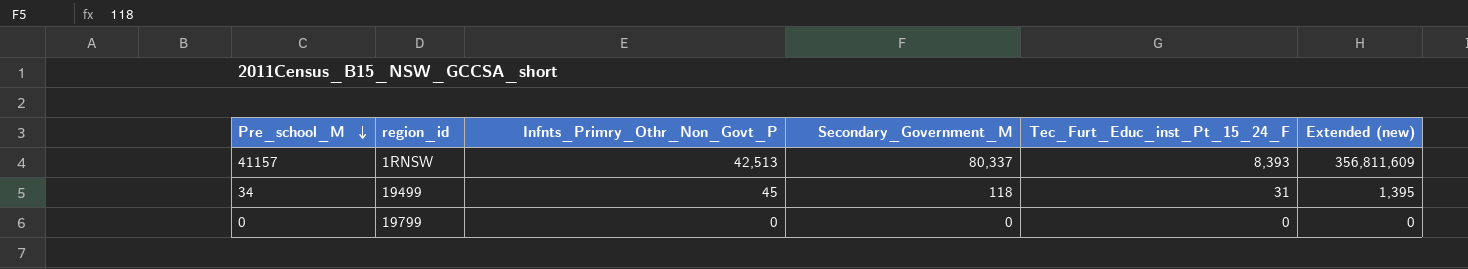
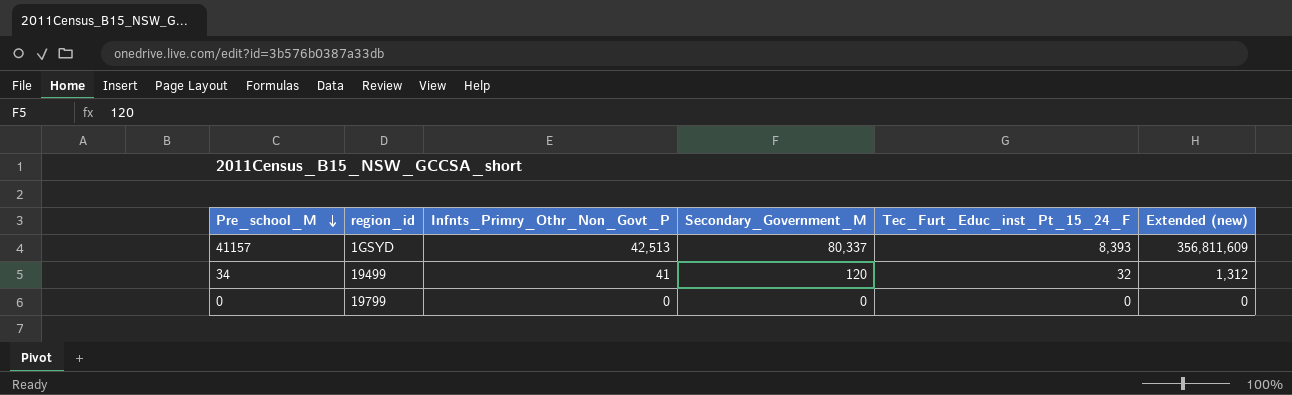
41157 | region_id: 1RNSW -> 1GSYD
34 | Infnts_Primry_Othr_Non_Govt_P: 45 -> 41
34 | Secondary_Government_M: 118 -> 120
34 | Tec_Furt_Educ_inst_Pt_15_24_F: 31 -> 32
34 | Extended (new): 1,395 -> 1,312

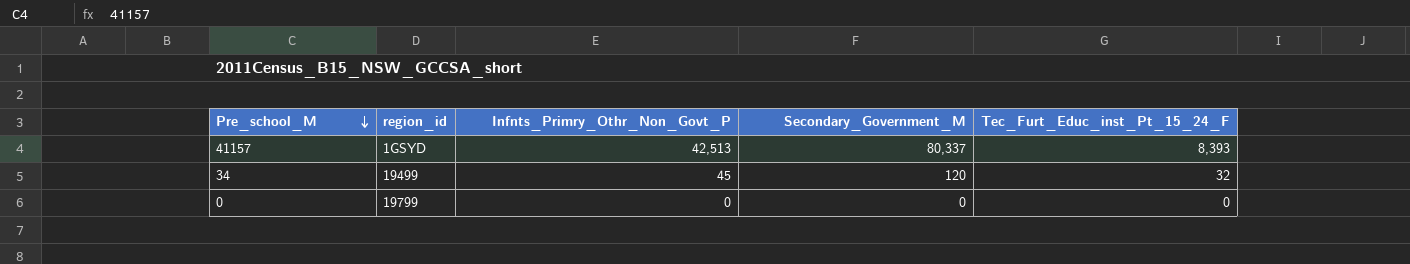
column Extended (new) | formula: [Infnts_Primry_Othr_Non_Govt_P] * [Tec_Furt_Educ_inst_Pt_15_24_F] -> none
34 | Infnts_Primry_Othr_Non_Govt_P: 41 -> 45

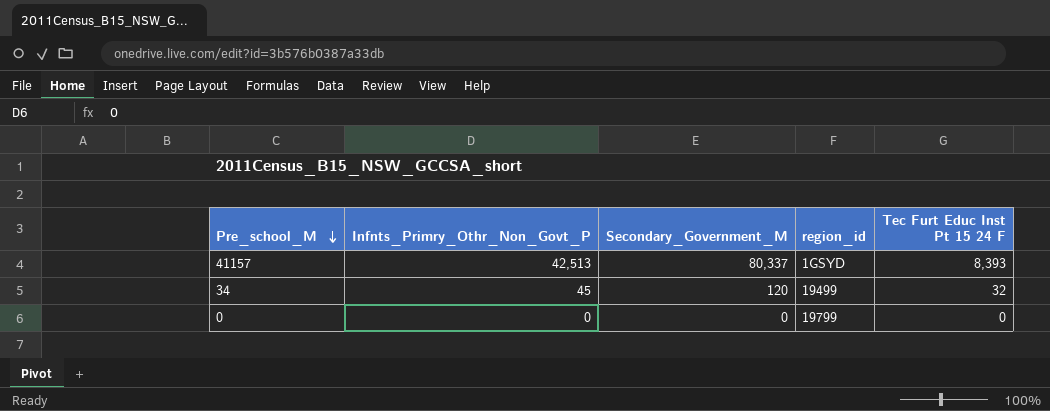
column region_id | position: 2 -> 4
column name: Tec_Furt_Educ_inst_Pt_15_24_F -> Tec Furt Educ Inst Pt 15 24 F

